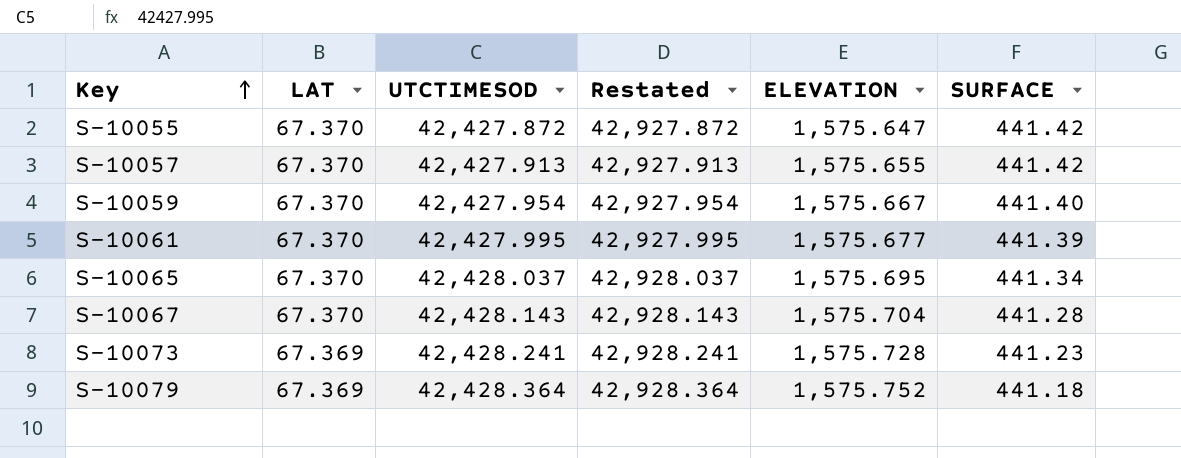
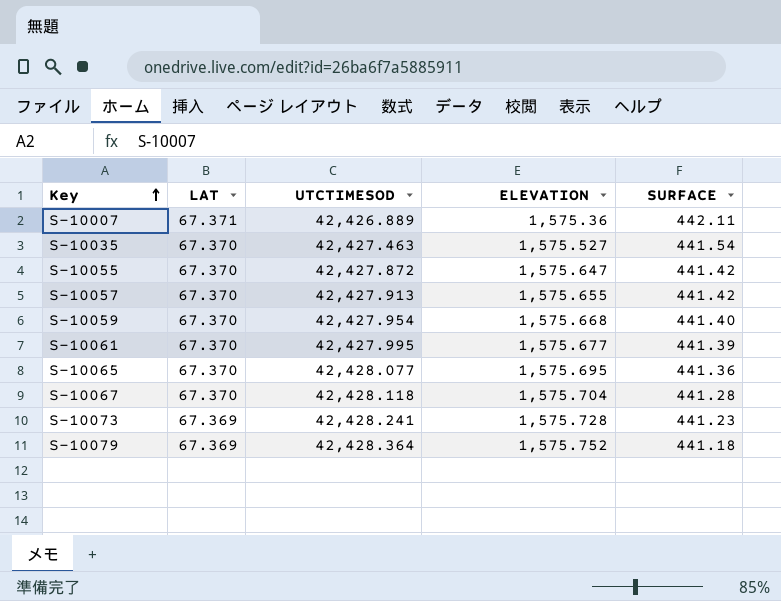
column Restated | formula: [UTCTIMESOD] + 500 -> none
row S-10007: none -> 67.371 | 42,426.889 | 1,575.36 | 442.11
row S-10035: none -> 67.370 | 42,427.463 | 1,575.527 | 441.54
S-10059 | ELEVATION: 1,575.667 -> 1,575.668
S-10065 | UTCTIMESOD: 42,428.037 -> 42,428.077
S-10065 | SURFACE: 441.34 -> 441.36
S-10067 | UTCTIMESOD: 42,428.143 -> 42,428.118

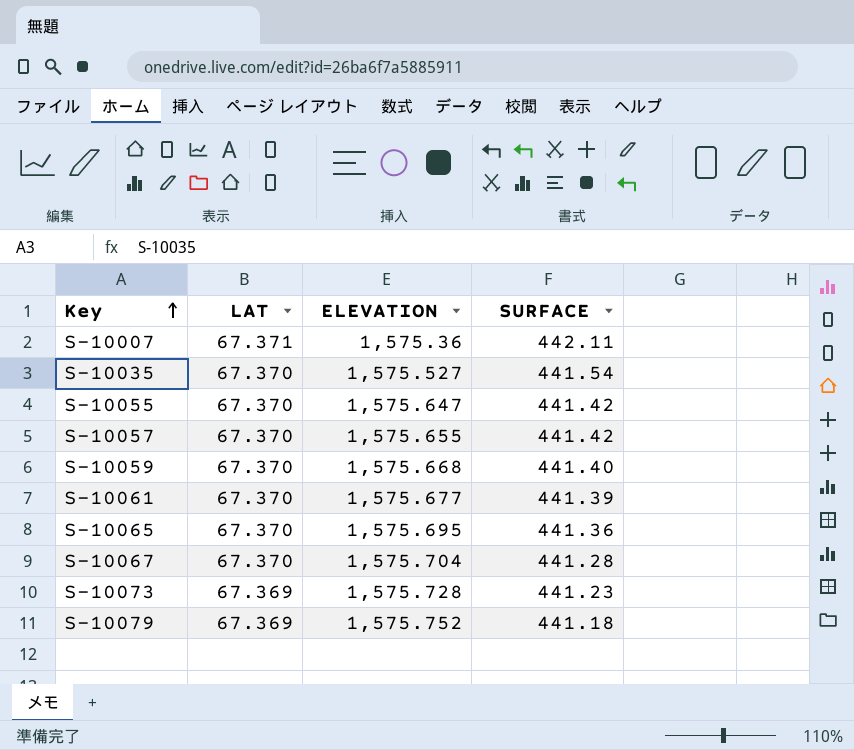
column UTCTIMESOD | position: 3 -> none

